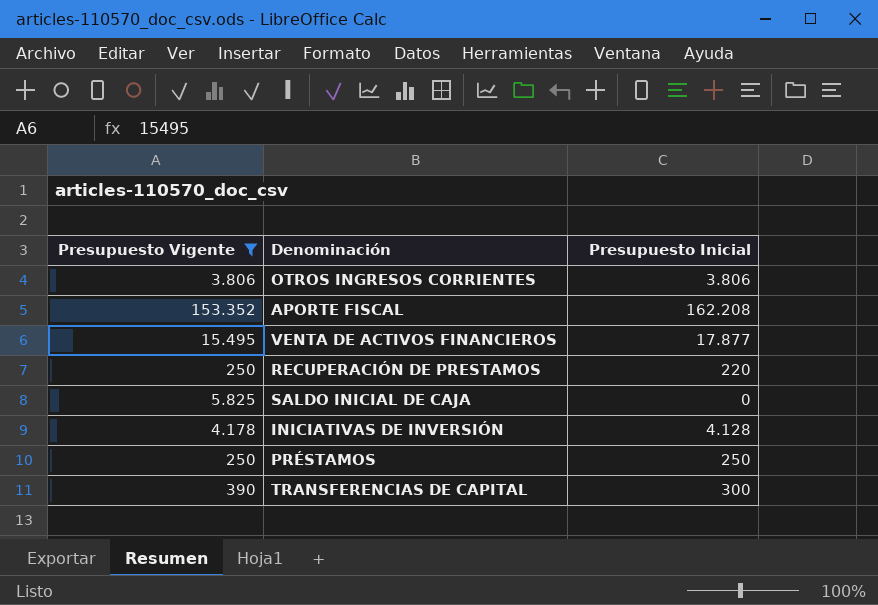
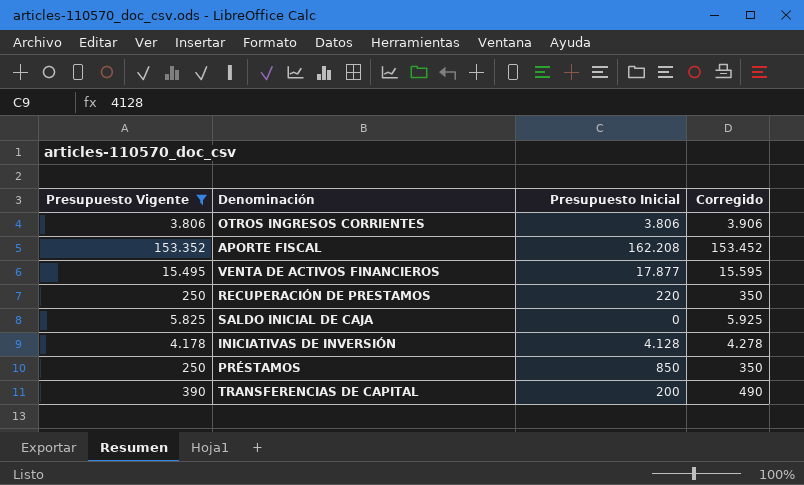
column Corregido | formula: none -> [Presupuesto Vigente] + 100
PRÉSTAMOS | Presupuesto Inicial: 250 -> 850
TRANSFERENCIAS DE CAPITAL | Presupuesto Inicial: 300 -> 200

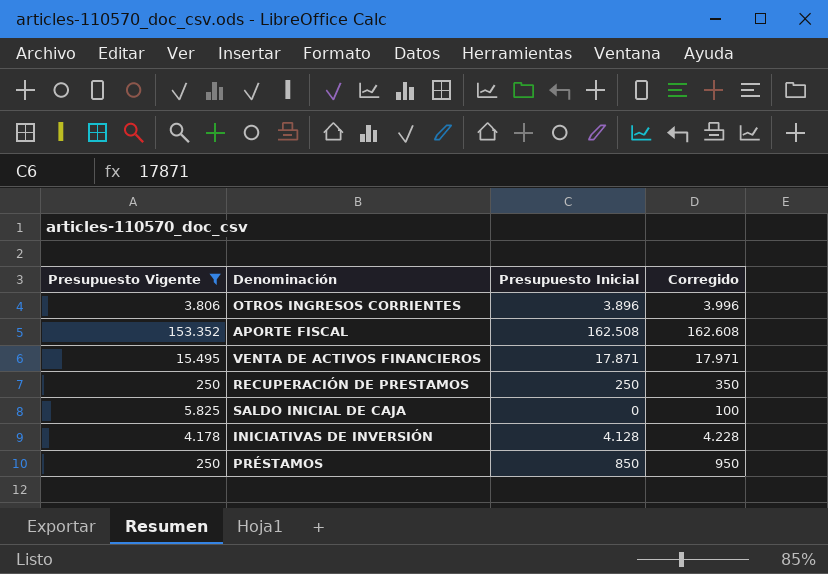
column Corregido | formula: [Presupuesto Vigente] + 100 -> [Presupuesto Inicial] + 100
row TRANSFERENCIAS DE CAPITAL: 390 | 200 | 490 -> none
OTROS INGRESOS CORRIENTES | Presupuesto Inicial: 3.806 -> 3.896
APORTE FISCAL | Presupuesto Inicial: 162.208 -> 162.508
VENTA DE ACTIVOS FINANCIEROS | Presupuesto Inicial: 17.877 -> 17.871
RECUPERACIÓN DE PRESTAMOS | Presupuesto Inicial: 220 -> 250

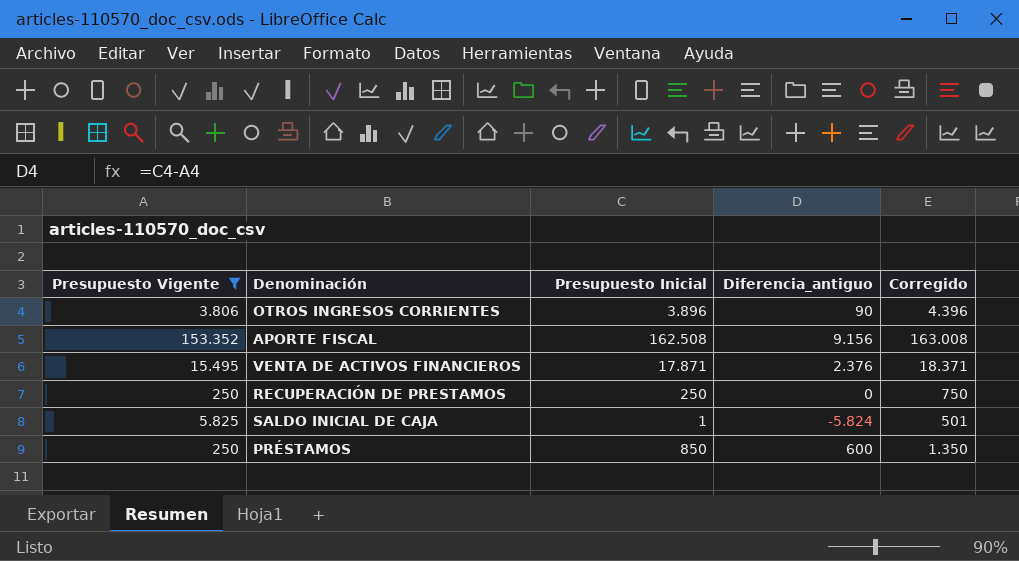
column Diferencia_antiguo | formula: none -> [Presupuesto Inicial] - [Presupuesto Vigente]
column Corregido | formula: [Presupuesto Inicial] + 100 -> [Presupuesto Inicial] + 500
row INICIATIVAS DE INVERSIÓN: 4.178 | 4.128 | 4.228 -> none
SALDO INICIAL DE CAJA | Presupuesto Inicial: 0 -> 1

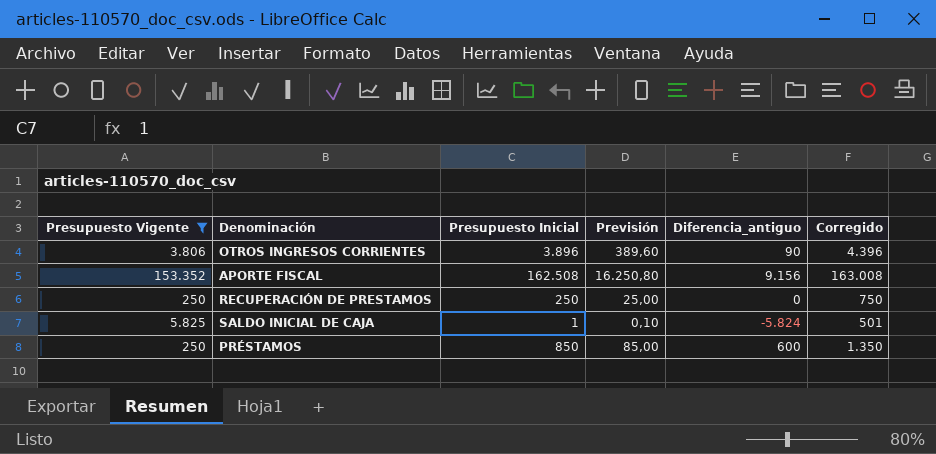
column Previsión | formula: none -> [Presupuesto Inicial] * 0,1
row VENTA DE ACTIVOS FINANCIEROS: 15.495 | 17.871 | 2.376 | 18.371 -> none

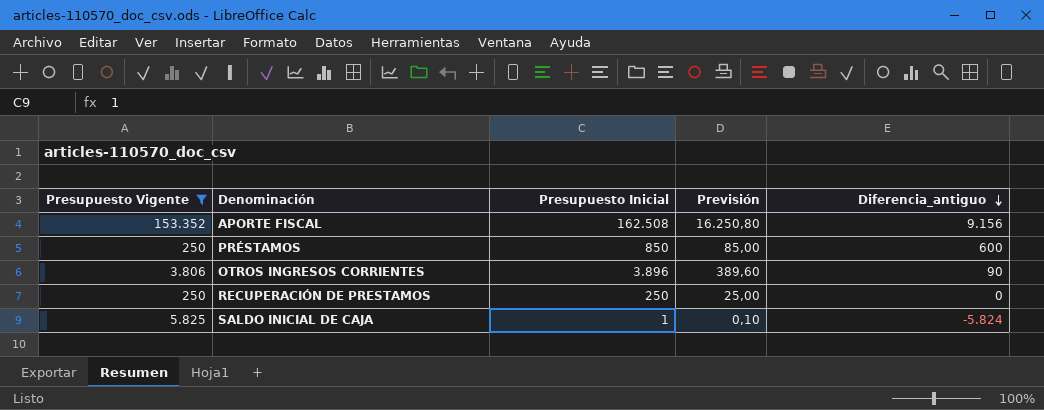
row order: none -> Diferencia_antiguo descending
column Corregido | formula: [Presupuesto Inicial] + 500 -> none

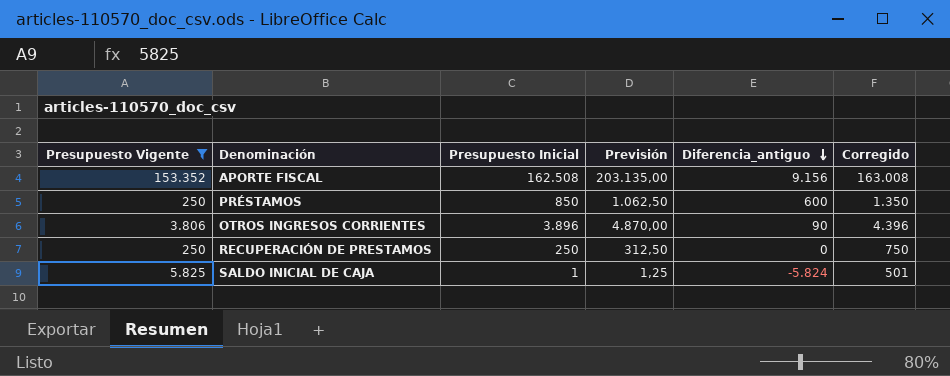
column Previsión | formula: [Presupuesto Inicial] * 0,1 -> [Presupuesto Inicial] * 1,25
column Corregido | formula: none -> [Presupuesto Inicial] + 500

